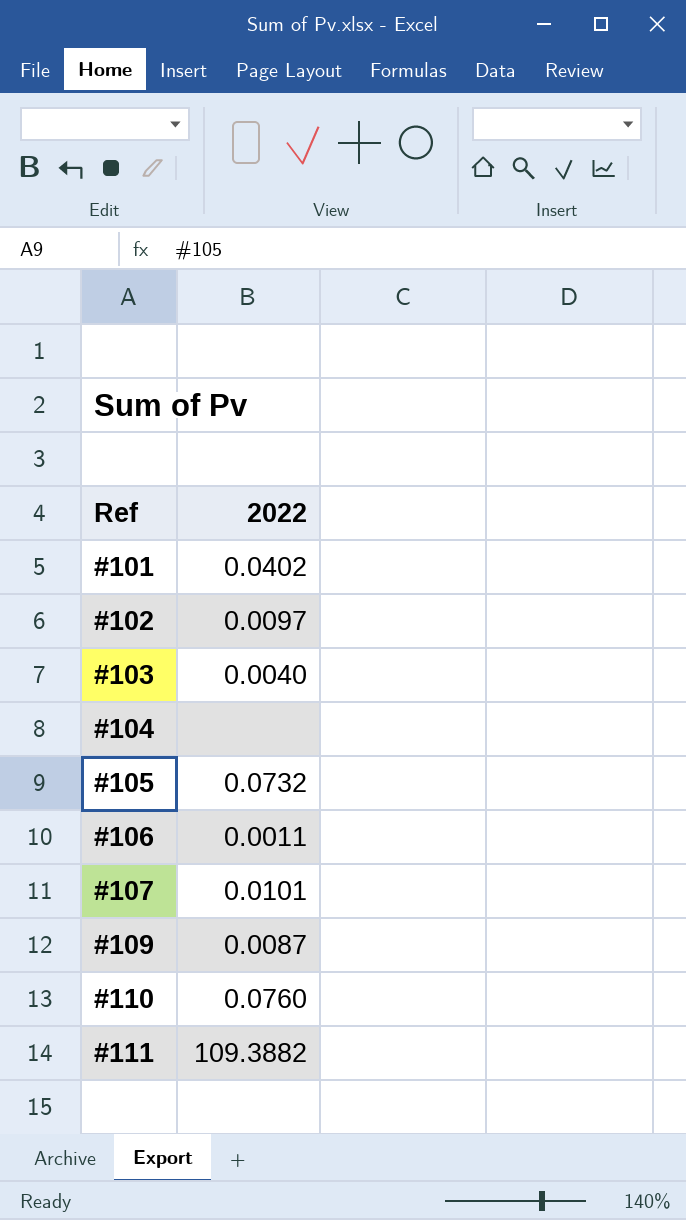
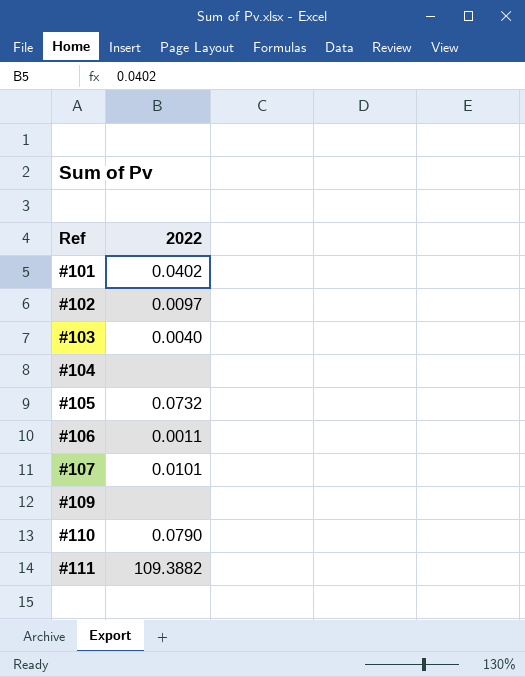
#109 | 2022: 0.0087 -> none
#110 | 2022: 0.0760 -> 0.0790

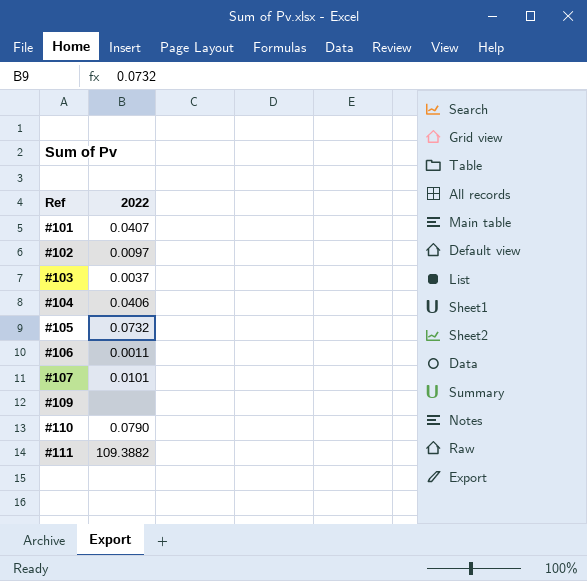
#101 | 2022: 0.0402 -> 0.0407
#103 | 2022: 0.0040 -> 0.0037
#104 | 2022: none -> 0.0406

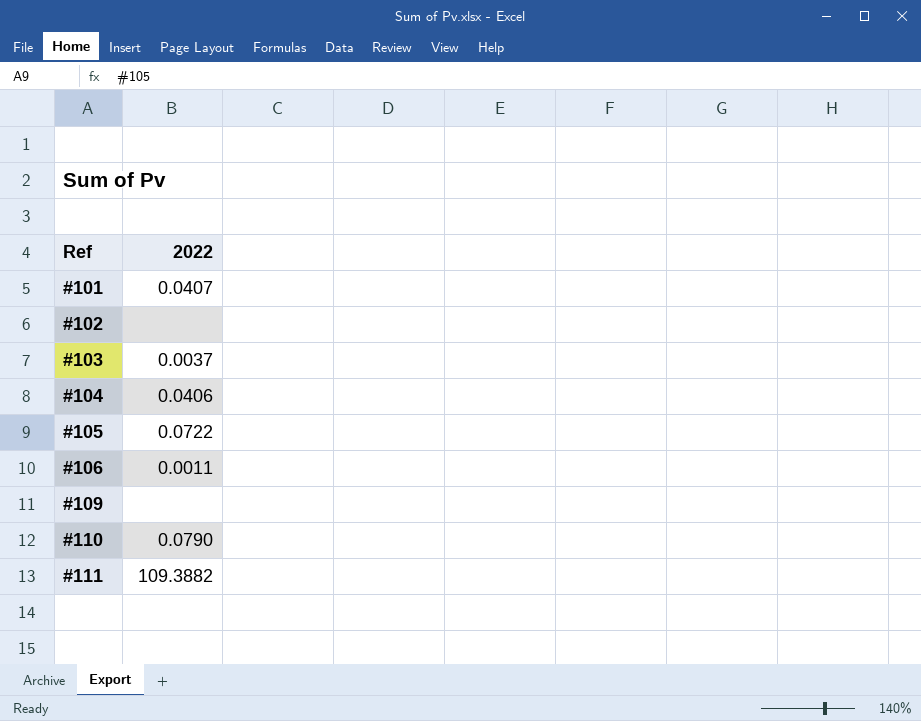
row #107: 0.0101 -> none
#102 | 2022: 0.0097 -> none
#105 | 2022: 0.0732 -> 0.0722

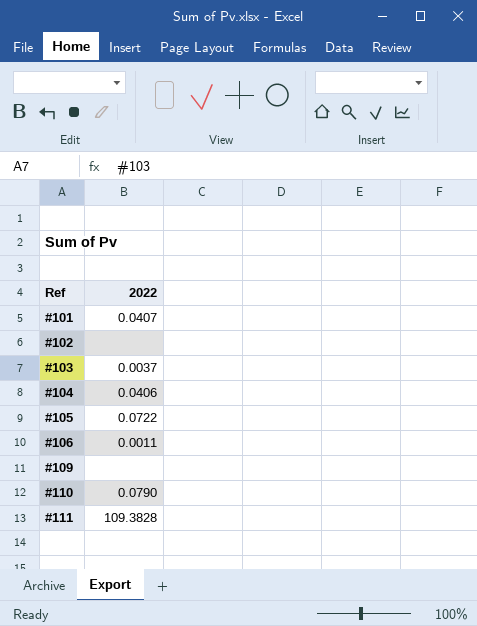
#111 | 2022: 109.3882 -> 109.3828

